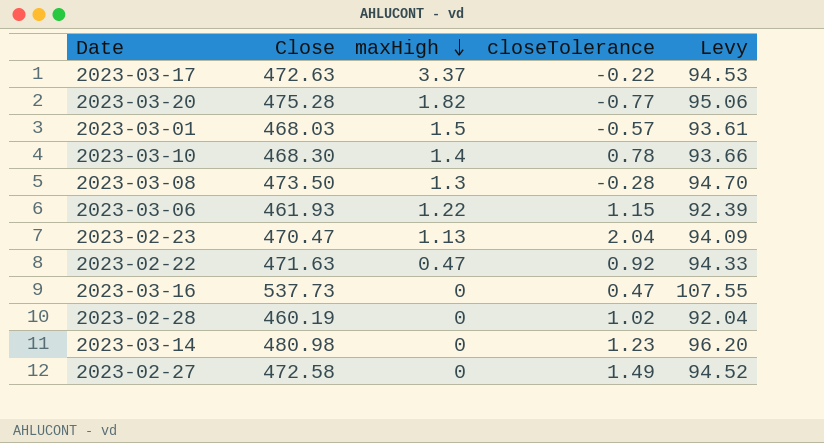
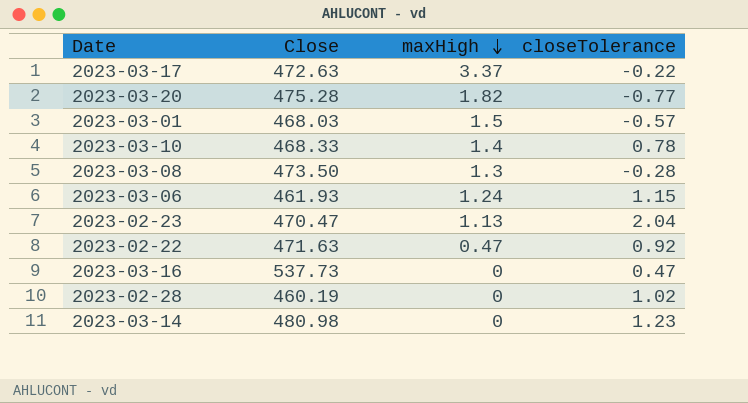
column Levy | formula: [Close] * 0.2 -> none
row 2023-02-27: 472.58 | 0 | 1.49 | 94.52 -> none
2023-03-10 | Close: 468.30 -> 468.33
2023-03-06 | maxHigh: 1.22 -> 1.24

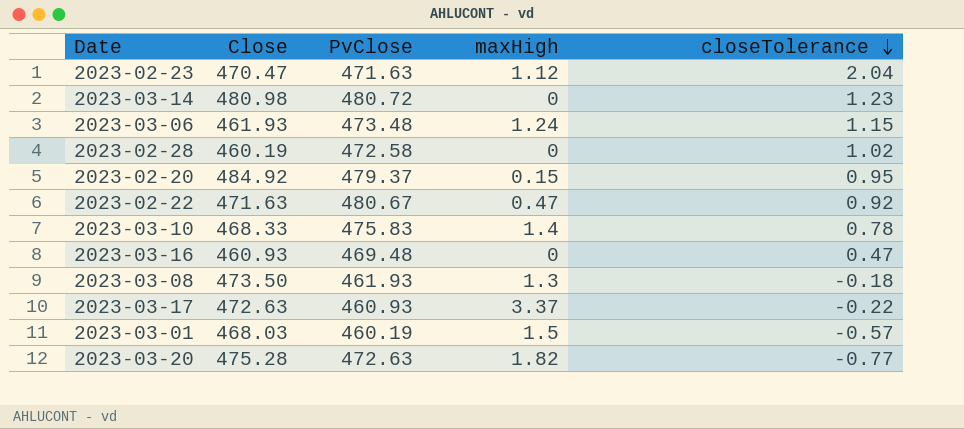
row order: maxHigh descending -> closeTolerance descending
column PvClose | position: none -> 3
2023-02-23 | maxHigh: 1.13 -> 1.12
row 2023-02-20: none -> 484.92 | 479.37 | 0.15 | 0.95
2023-03-16 | Close: 537.73 -> 460.93
2023-03-08 | closeTolerance: -0.28 -> -0.18

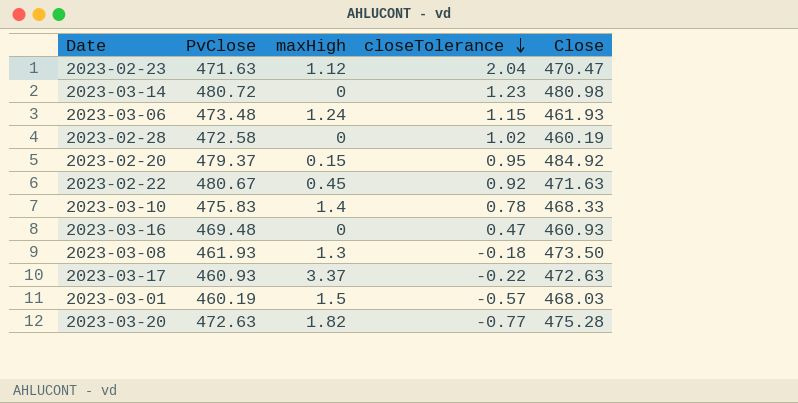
column Close | position: 2 -> 5
2023-02-22 | maxHigh: 0.47 -> 0.45

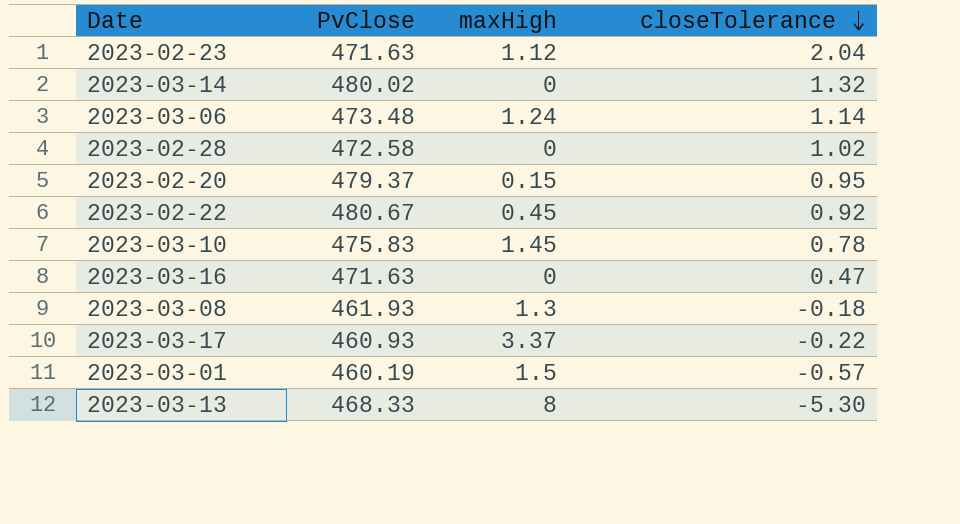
column Close | position: 5 -> none
row 2023-03-20: 472.63 | 1.82 | -0.77 | 475.28 -> none
2023-03-14 | PvClose: 480.72 -> 480.02
2023-03-14 | closeTolerance: 1.23 -> 1.32
2023-03-06 | closeTolerance: 1.15 -> 1.14
2023-03-10 | maxHigh: 1.4 -> 1.45
2023-03-16 | PvClose: 469.48 -> 471.63
row 2023-03-13: none -> 468.33 | 8 | -5.30

